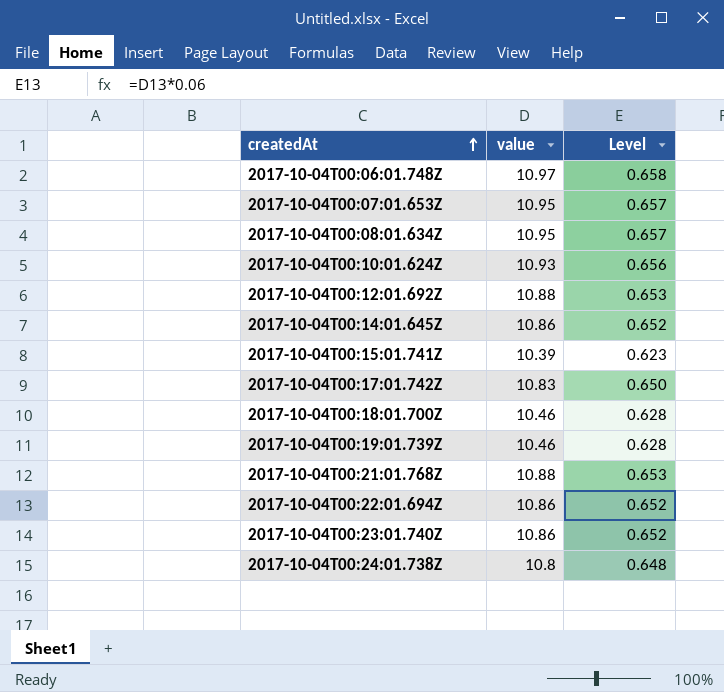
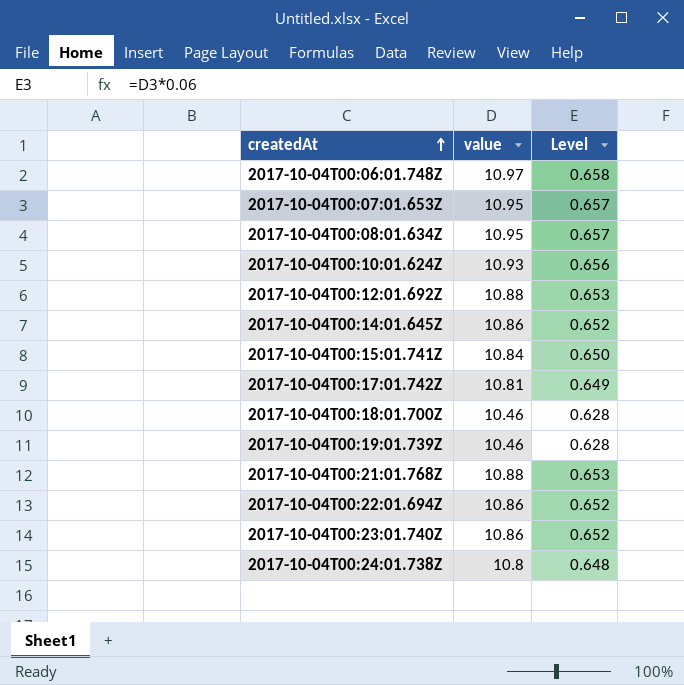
2017-10-04T00:15:01.741Z | value: 10.39 -> 10.84
2017-10-04T00:15:01.741Z | Level: 0.623 -> 0.650
2017-10-04T00:17:01.742Z | value: 10.83 -> 10.81
2017-10-04T00:17:01.742Z | Level: 0.650 -> 0.649

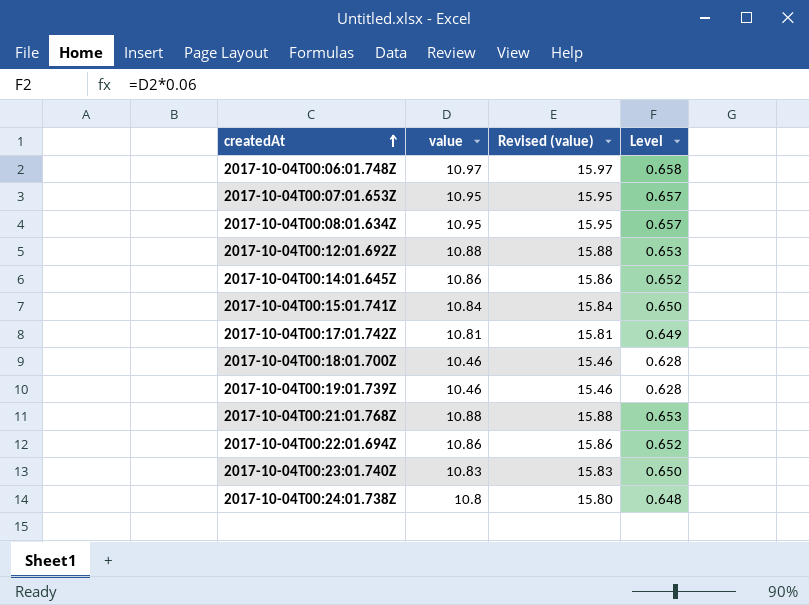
column Revised (value) | formula: none -> [value] + 5
row 2017-10-04T00:10:01.624Z: 10.93 | 0.656 -> none
2017-10-04T00:23:01.740Z | value: 10.86 -> 10.83
2017-10-04T00:23:01.740Z | Level: 0.652 -> 0.650

